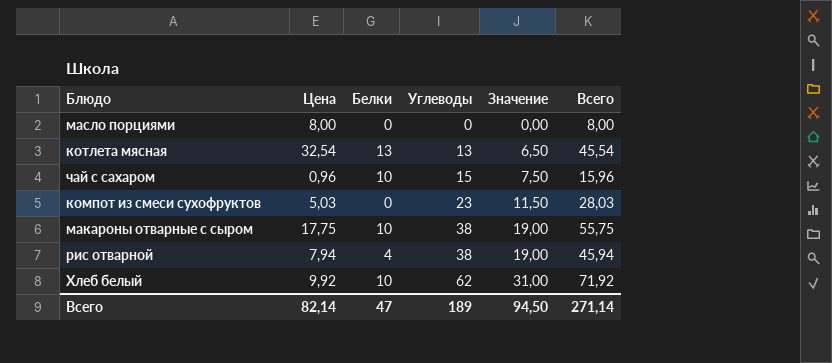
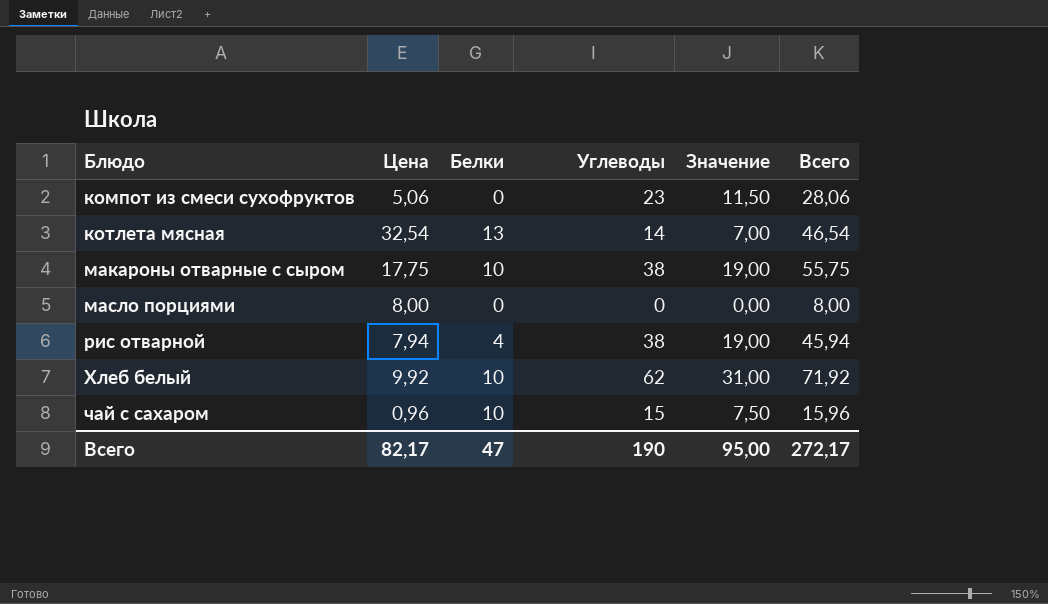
row order: Углеводы ascending -> Блюдо ascending
компот из смеси сухофруктов | Цена: 5,03 -> 5,06
компот из смеси сухофруктов | Всего: 28,03 -> 28,06
котлета мясная | Углеводы: 13 -> 14
котлета мясная | Значение: 6,50 -> 7,00
котлета мясная | Всего: 45,54 -> 46,54
Всего | Цена: 82,14 -> 82,17
Всего | Углеводы: 189 -> 190
Всего | Значение: 94,50 -> 95,00
Всего | Всего: 271,14 -> 272,17

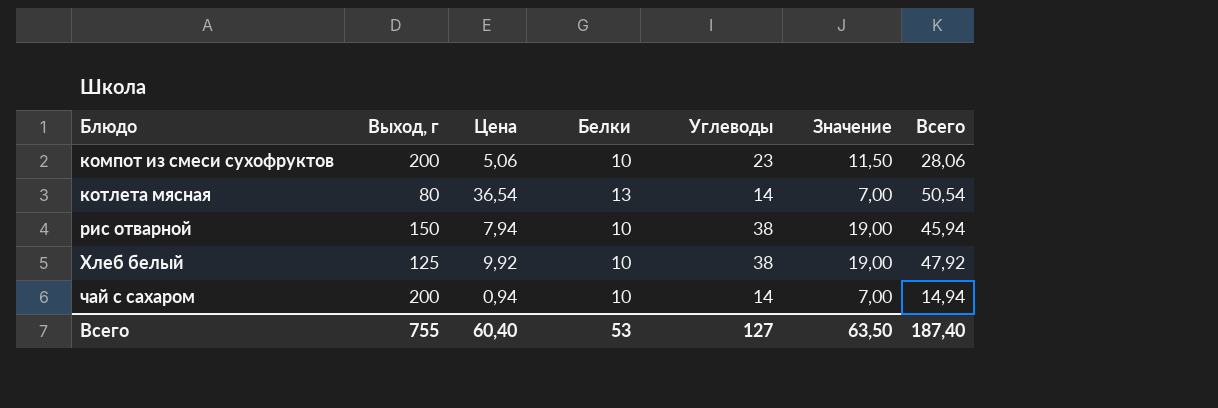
column Выход, г | position: none -> 2
row макароны отварные с сыром: 17,75 | 10 | 38 | 19,00 | 55,75 -> none
row масло порциями: 8,00 | 0 | 0 | 0,00 | 8,00 -> none
компот из смеси сухофруктов | Белки: 0 -> 10
котлета мясная | Цена: 32,54 -> 36,54
котлета мясная | Всего: 46,54 -> 50,54
рис отварной | Белки: 4 -> 10
Хлеб белый | Углеводы: 62 -> 38
Хлеб белый | Значение: 31,00 -> 19,00
Хлеб белый | Всего: 71,92 -> 47,92
чай с сахаром | Цена: 0,96 -> 0,94
чай с сахаром | Углеводы: 15 -> 14
чай с сахаром | Значение: 7,50 -> 7,00
чай с сахаром | Всего: 15,96 -> 14,94
Всего | Цена: 82,17 -> 60,40
Всего | Белки: 47 -> 53
Всего | Углеводы: 190 -> 127
Всего | Значение: 95,00 -> 63,50
Всего | Всего: 272,17 -> 187,40

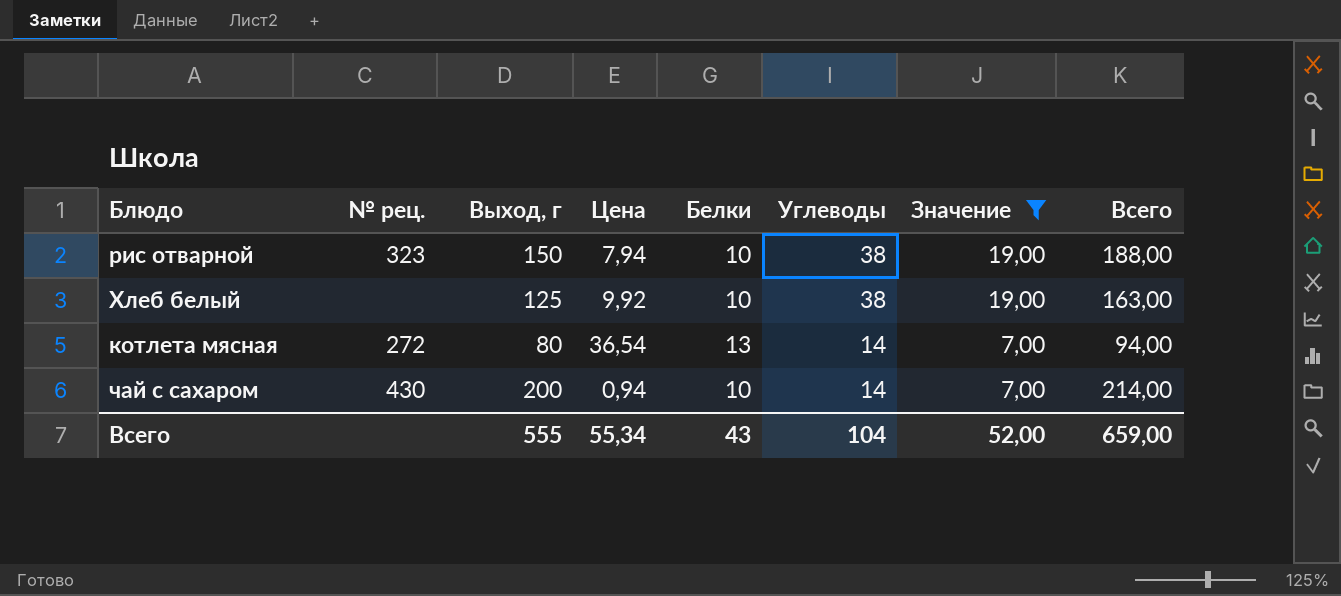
filter: none -> Значение != 11,50
row order: Блюдо ascending -> Углеводы descending
column № рец. | position: none -> 2
column Всего | formula: [Цена] + [Углеводы] -> [Выход, г] + [Углеводы]
Всего | Выход, г: 755 -> 555
Всего | Цена: 60,40 -> 55,34
Всего | Белки: 53 -> 43
Всего | Углеводы: 127 -> 104
Всего | Значение: 63,50 -> 52,00
Всего | Всего: 187,40 -> 659,00

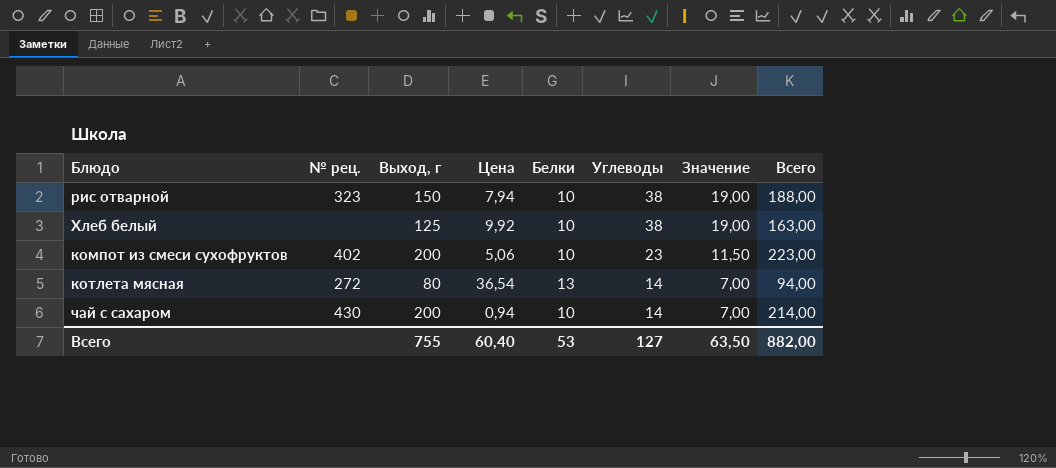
filter: Значение != 11,50 -> none
Всего | Выход, г: 555 -> 755
Всего | Цена: 55,34 -> 60,40
Всего | Белки: 43 -> 53
Всего | Углеводы: 104 -> 127
Всего | Значение: 52,00 -> 63,50
Всего | Всего: 659,00 -> 882,00

